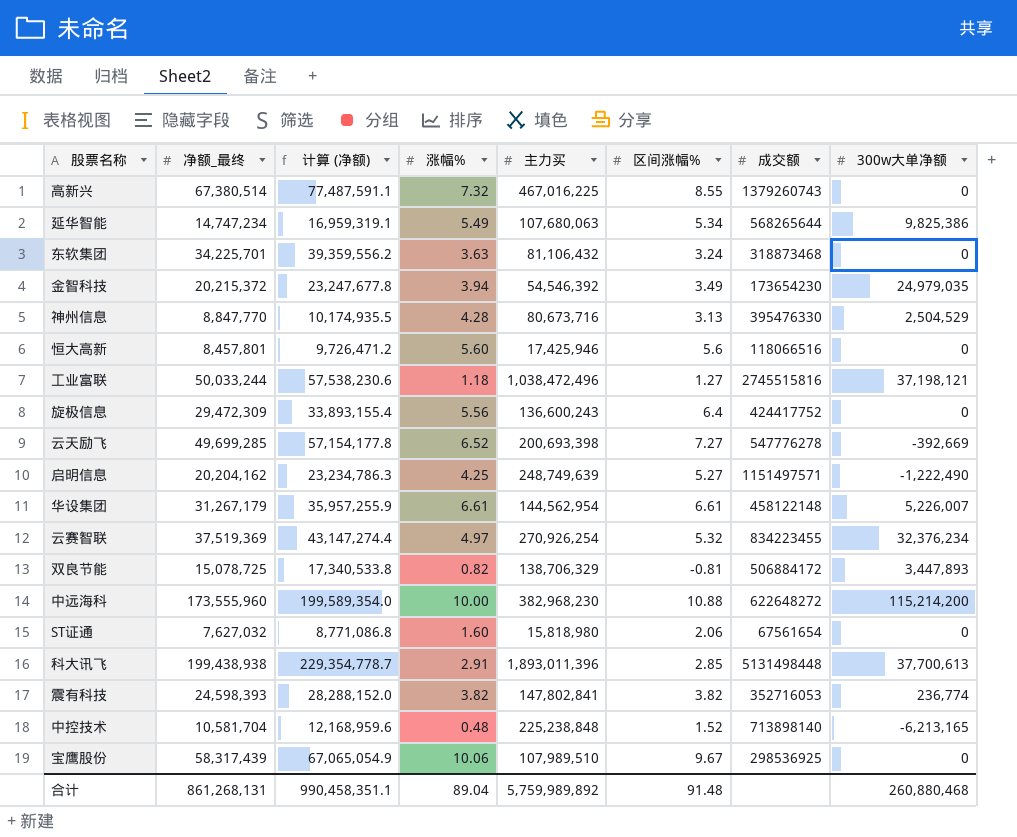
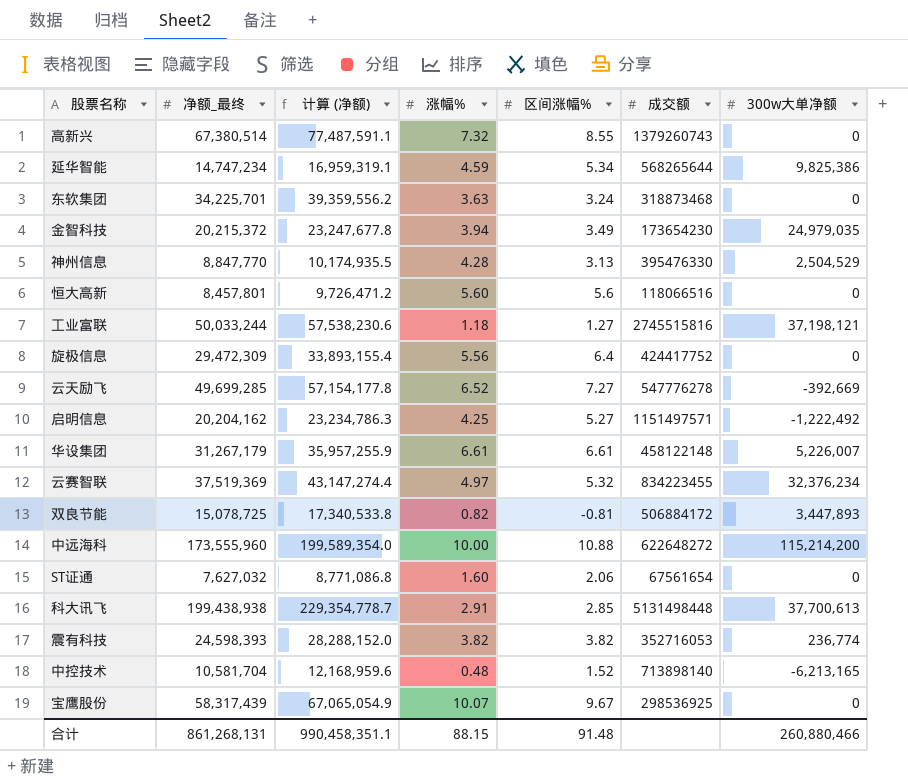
column 主力买 | position: 5 -> none
延华智能 | 涨幅%: 5.49 -> 4.59
启明信息 | 300w大单净额: -1,222,490 -> -1,222,492
宝鹰股份 | 涨幅%: 10.06 -> 10.07
合计 | 涨幅%: 89.04 -> 88.15
合计 | 300w大单净额: 260,880,468 -> 260,880,466

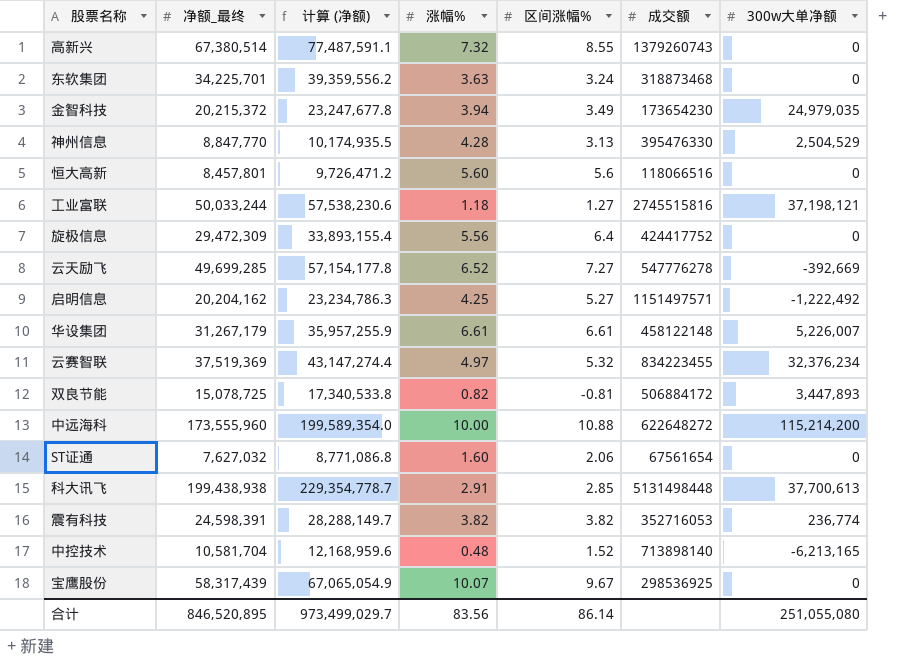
row 延华智能: 14,747,234 | 16,959,319.1 | 4.59 | 5.34 | 568265644 | 9,825,386 -> none
震有科技 | 净额_最终: 24,598,393 -> 24,598,391
震有科技 | 计算 (净额): 28,288,152.0 -> 28,288,149.7
合计 | 净额_最终: 861,268,131 -> 846,520,895
合计 | 计算 (净额): 990,458,351.1 -> 973,499,029.7
合计 | 涨幅%: 88.15 -> 83.56
合计 | 区间涨幅%: 91.48 -> 86.14
合计 | 300w大单净额: 260,880,466 -> 251,055,080

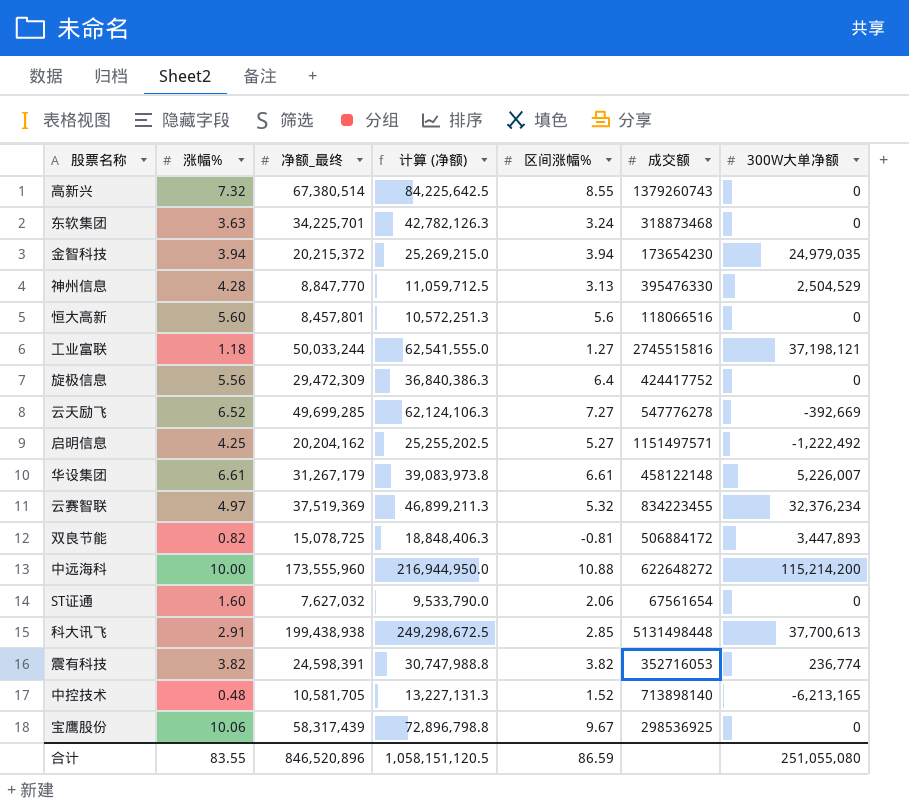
column 涨幅% | position: 4 -> 2
column 计算 (净额) | formula: [净额_最终] * 1.15 -> [净额_最终] * 1.25
column name: 300w大单净额 -> 300W大单净额
金智科技 | 区间涨幅%: 3.49 -> 3.94
中控技术 | 净额_最终: 10,581,704 -> 10,581,705
宝鹰股份 | 涨幅%: 10.07 -> 10.06
合计 | 涨幅%: 83.56 -> 83.55
合计 | 净额_最终: 846,520,895 -> 846,520,896
合计 | 计算 (净额): 973,499,029.7 -> 1,058,151,120.5
合计 | 区间涨幅%: 86.14 -> 86.59

